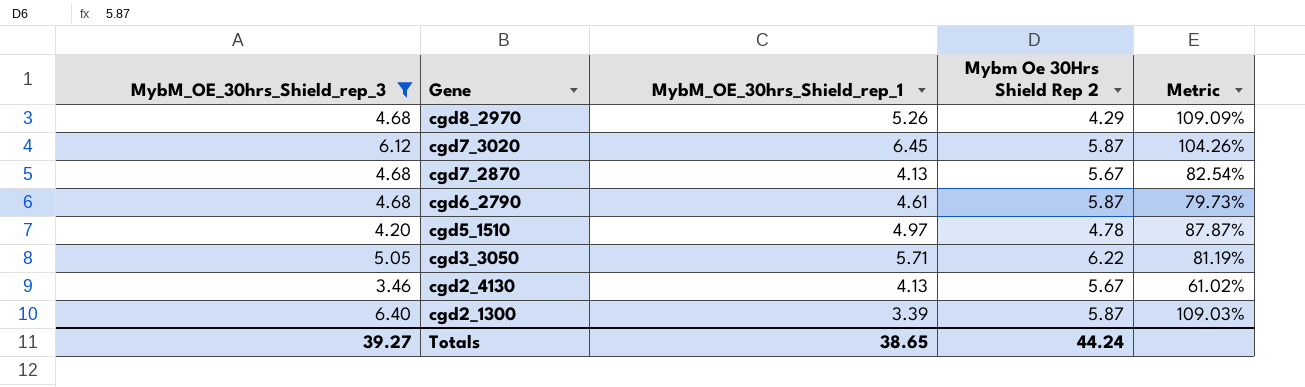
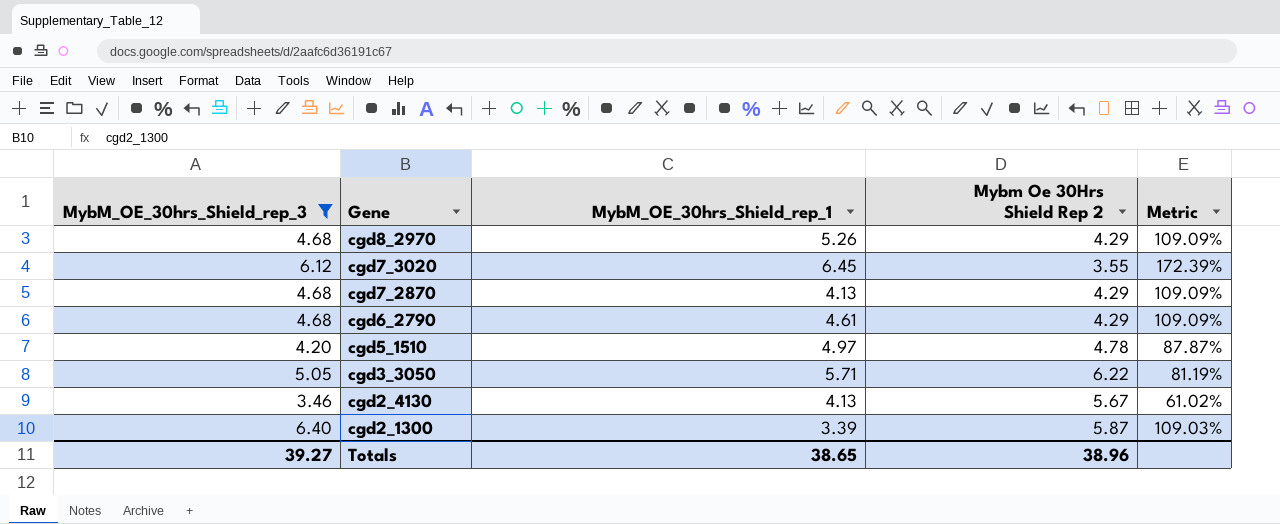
cgd7_3020 | Mybm Oe 30Hrs Shield Rep 2: 5.87 -> 3.55
cgd7_3020 | Metric: 104.26% -> 172.39%
cgd7_2870 | Mybm Oe 30Hrs Shield Rep 2: 5.67 -> 4.29
cgd7_2870 | Metric: 82.54% -> 109.09%
cgd6_2790 | Mybm Oe 30Hrs Shield Rep 2: 5.87 -> 4.29
cgd6_2790 | Metric: 79.73% -> 109.09%
Totals | Mybm Oe 30Hrs Shield Rep 2: 44.24 -> 38.96

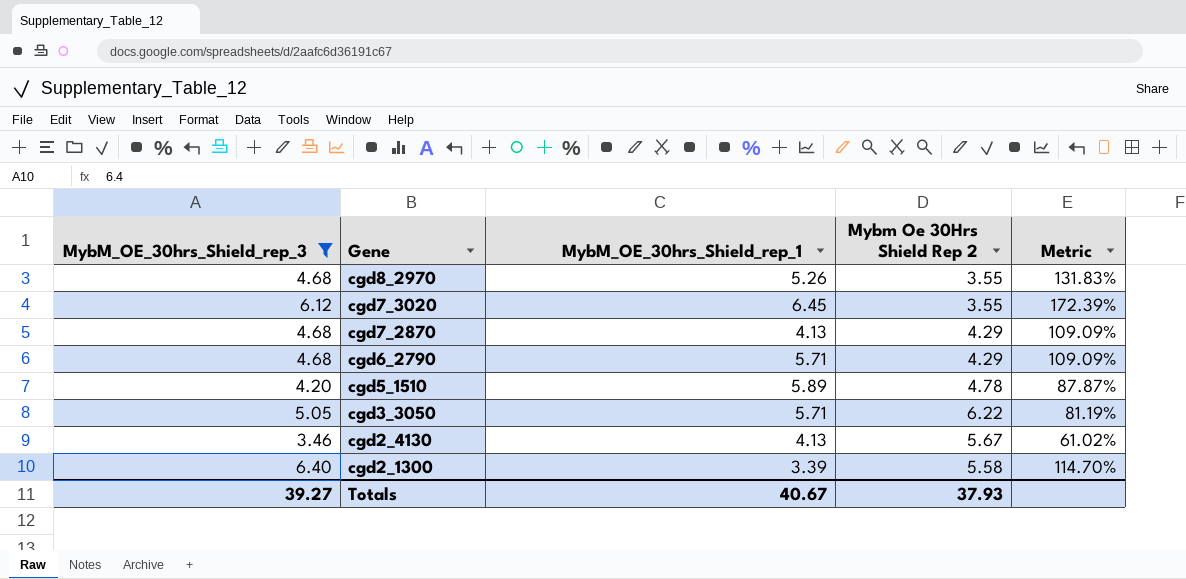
cgd8_2970 | Mybm Oe 30Hrs Shield Rep 2: 4.29 -> 3.55
cgd8_2970 | Metric: 109.09% -> 131.83%
cgd6_2790 | MybM_OE_30hrs_Shield_rep_1: 4.61 -> 5.71
cgd5_1510 | MybM_OE_30hrs_Shield_rep_1: 4.97 -> 5.89
cgd2_1300 | Mybm Oe 30Hrs Shield Rep 2: 5.87 -> 5.58
cgd2_1300 | Metric: 109.03% -> 114.70%
Totals | MybM_OE_30hrs_Shield_rep_1: 38.65 -> 40.67
Totals | Mybm Oe 30Hrs Shield Rep 2: 38.96 -> 37.93

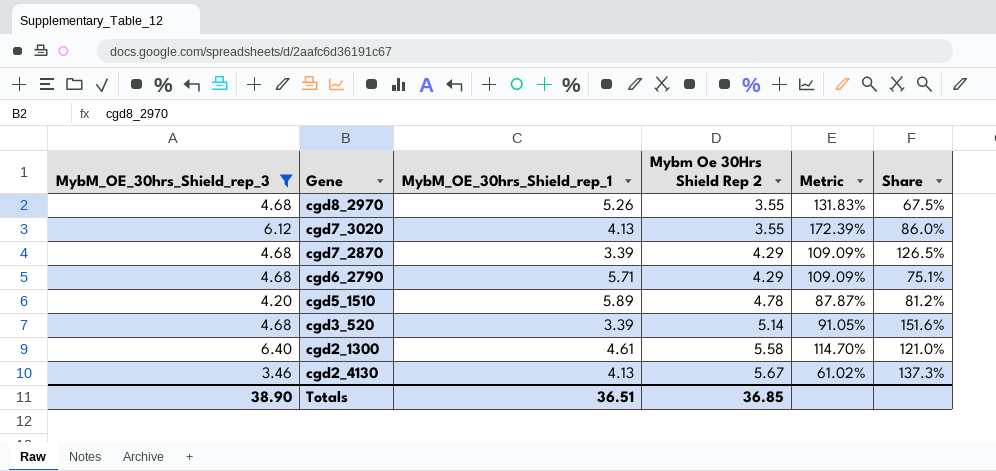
row order: Gene descending -> Mybm Oe 30Hrs Shield Rep 2 ascending
column Share | formula: none -> [Mybm Oe 30Hrs Shield Rep 2] / [MybM_OE_30hrs_Shield_rep_1]
row cgd3_3050: 5.05 | 5.71 | 6.22 | 81.19% -> none
cgd7_3020 | MybM_OE_30hrs_Shield_rep_1: 6.45 -> 4.13
cgd7_2870 | MybM_OE_30hrs_Shield_rep_1: 4.13 -> 3.39
row cgd3_520: none -> 4.68 | 3.39 | 5.14 | 91.05% | 151.6%
cgd2_1300 | MybM_OE_30hrs_Shield_rep_1: 3.39 -> 4.61
Totals | MybM_OE_30hrs_Shield_rep_3: 39.27 -> 38.90
Totals | MybM_OE_30hrs_Shield_rep_1: 40.67 -> 36.51
Totals | Mybm Oe 30Hrs Shield Rep 2: 37.93 -> 36.85

